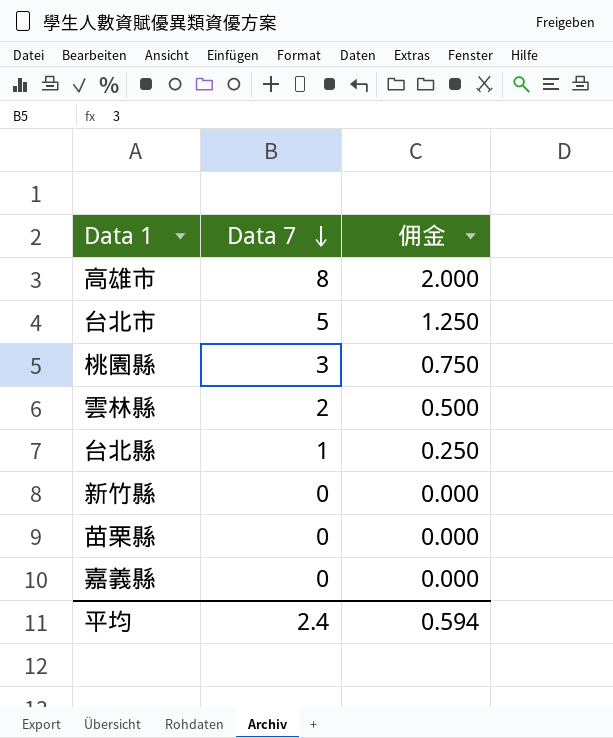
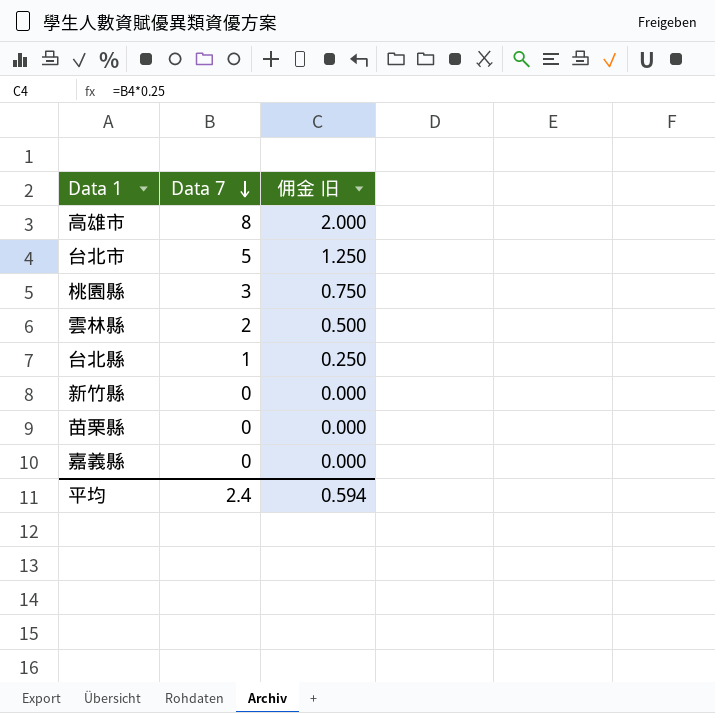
column name: 佣金 -> 佣金 旧

